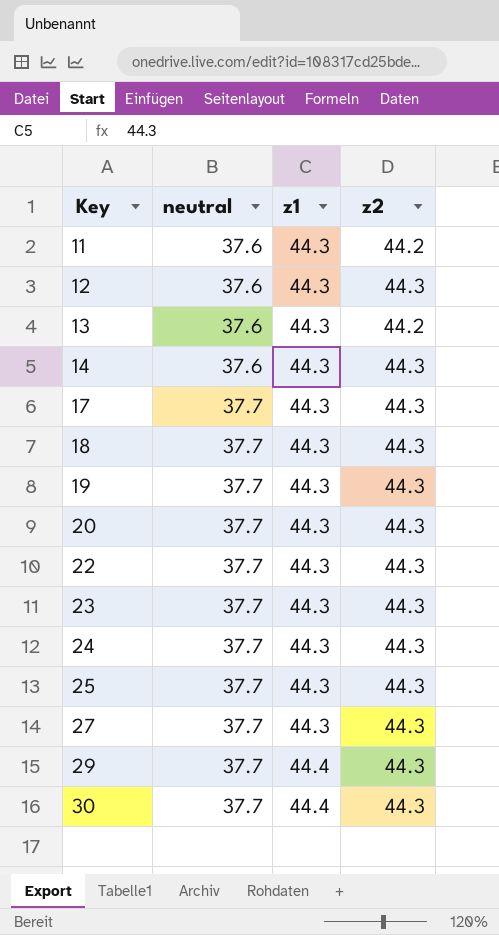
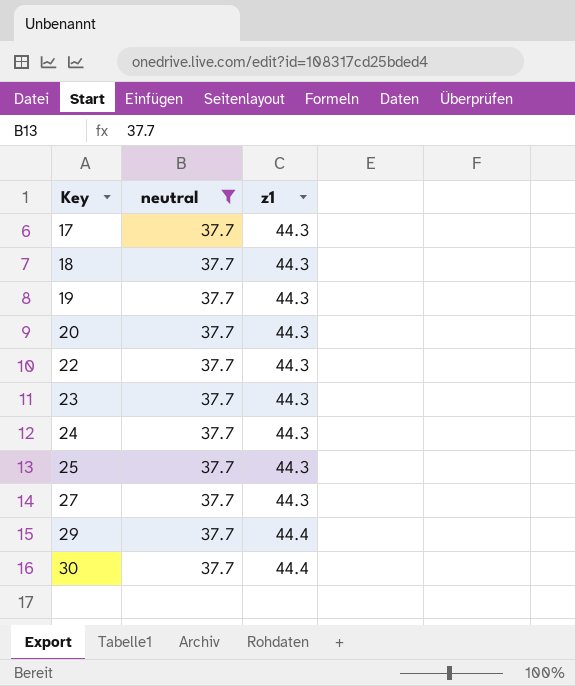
filter: none -> neutral = 37.7
column z2 | position: 4 -> none

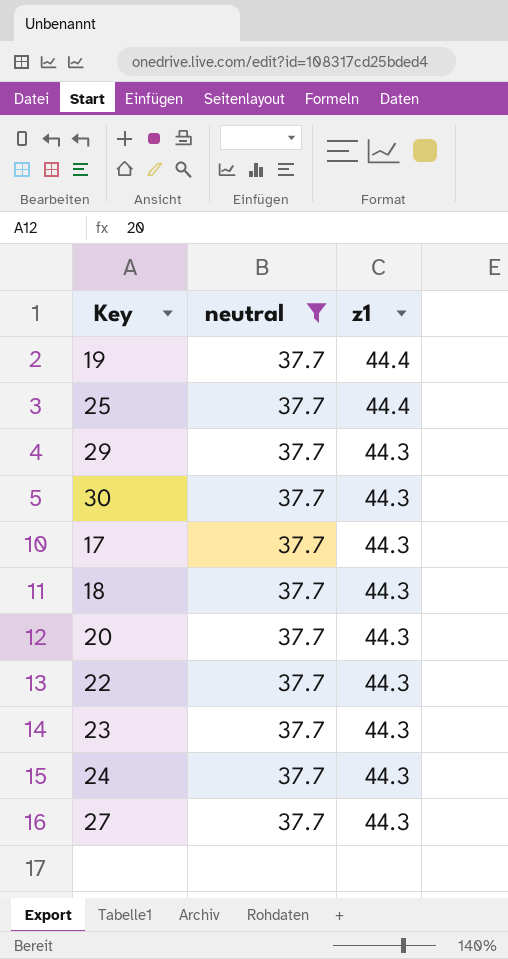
row order: Key ascending -> z1 descending
19 | z1: 44.3 -> 44.4
25 | z1: 44.3 -> 44.4
29 | z1: 44.4 -> 44.3
30 | z1: 44.4 -> 44.3

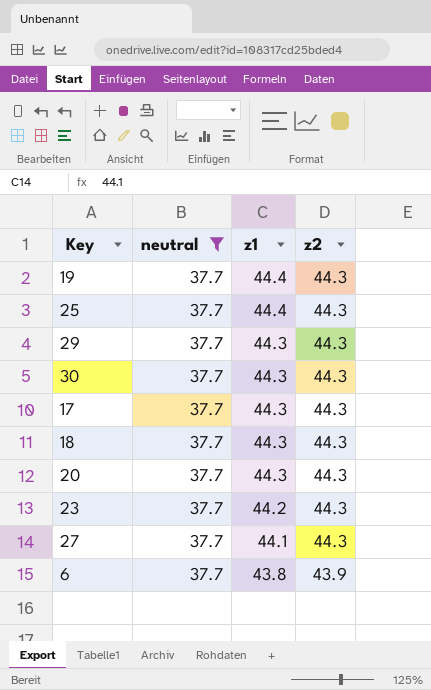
column z2 | position: none -> 4
row 22: 37.7 | 44.3 -> none
row 24: 37.7 | 44.3 -> none
23 | z1: 44.3 -> 44.2
27 | z1: 44.3 -> 44.1
row 6: none -> 37.7 | 43.8 | 43.9

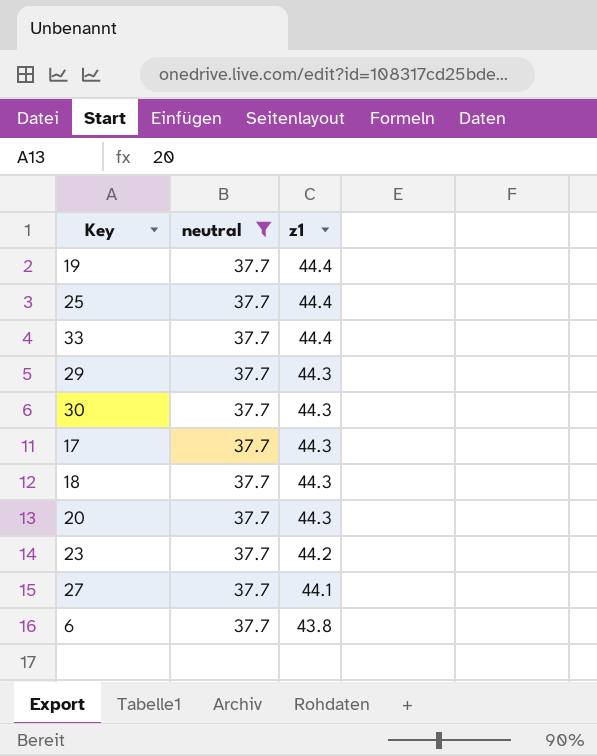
column z2 | position: 4 -> none
row 33: none -> 37.7 | 44.4

